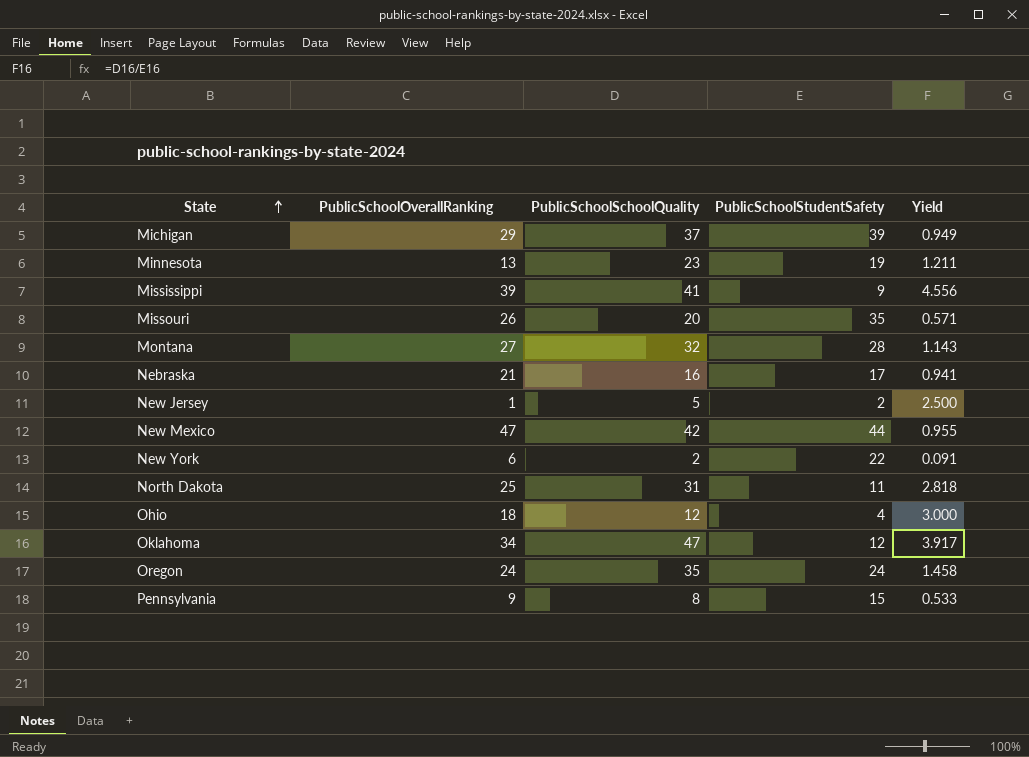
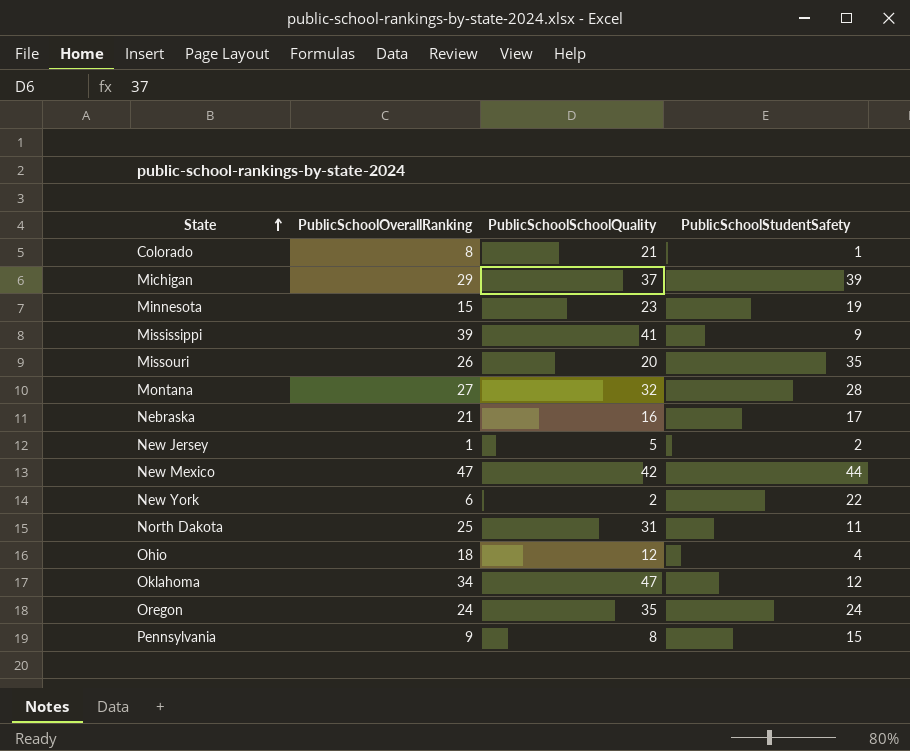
column Yield | formula: [PublicSchoolSchoolQuality] / [PublicSchoolStudentSafety] -> none
row Colorado: none -> 8 | 21 | 1
Minnesota | PublicSchoolOverallRanking: 13 -> 15

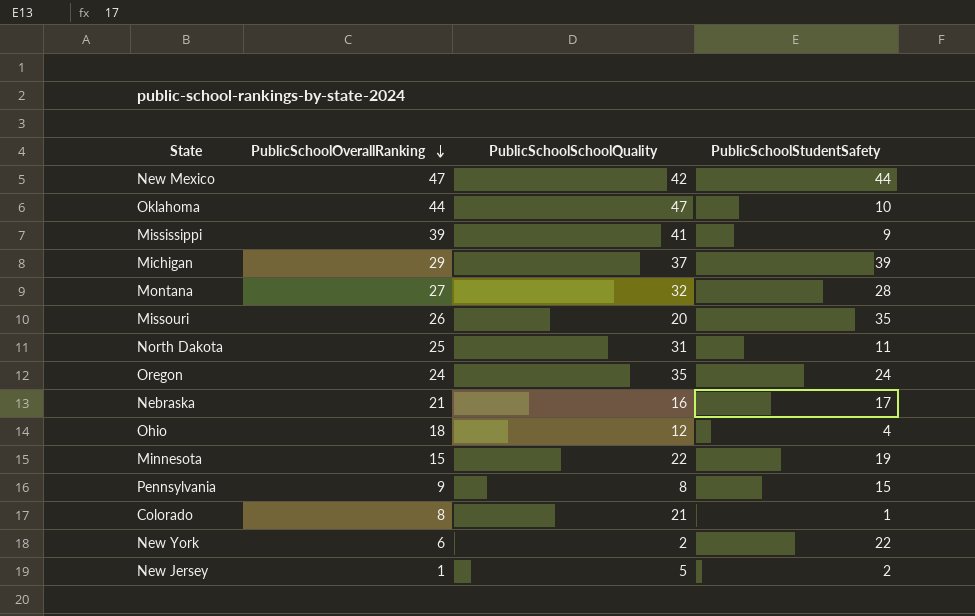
row order: State ascending -> PublicSchoolOverallRanking descending
Oklahoma | PublicSchoolOverallRanking: 34 -> 44
Oklahoma | PublicSchoolStudentSafety: 12 -> 10
Minnesota | PublicSchoolSchoolQuality: 23 -> 22

